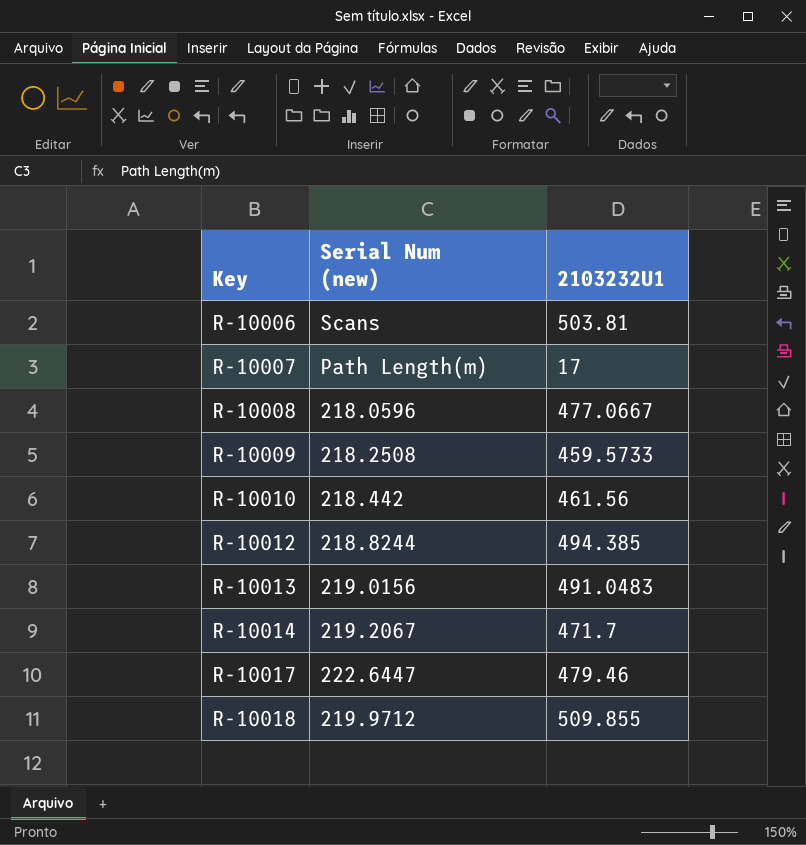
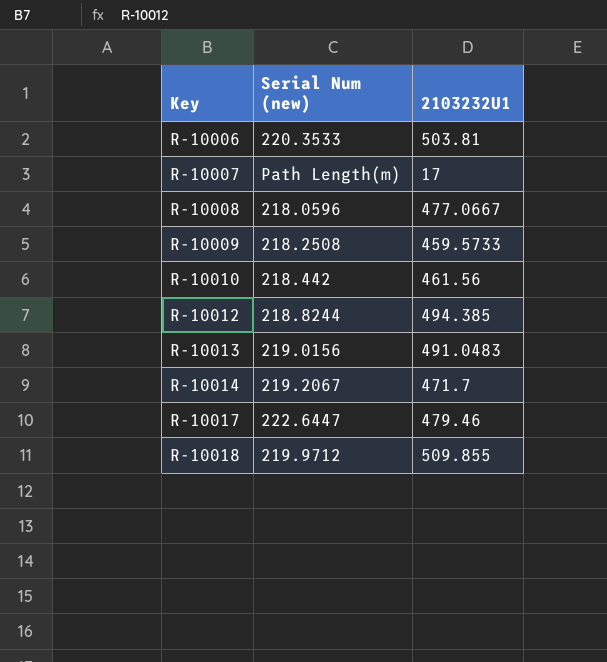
R-10006 | Serial Num (new): Scans -> 220.3533

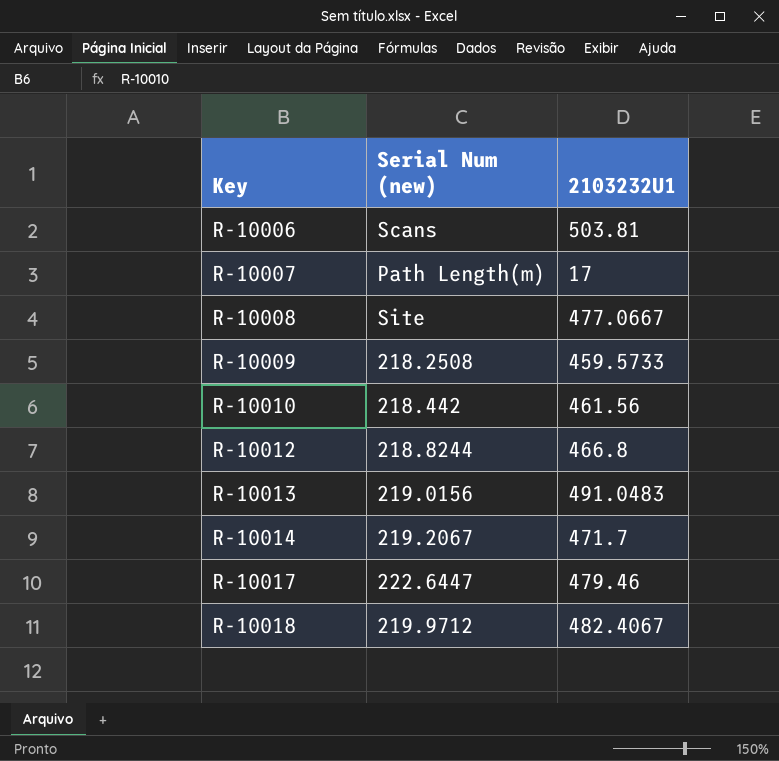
R-10006 | Serial Num (new): 220.3533 -> Scans
R-10008 | Serial Num (new): 218.0596 -> Site
R-10012 | 2103232U1: 494.385 -> 466.8
R-10018 | 2103232U1: 509.855 -> 482.4067

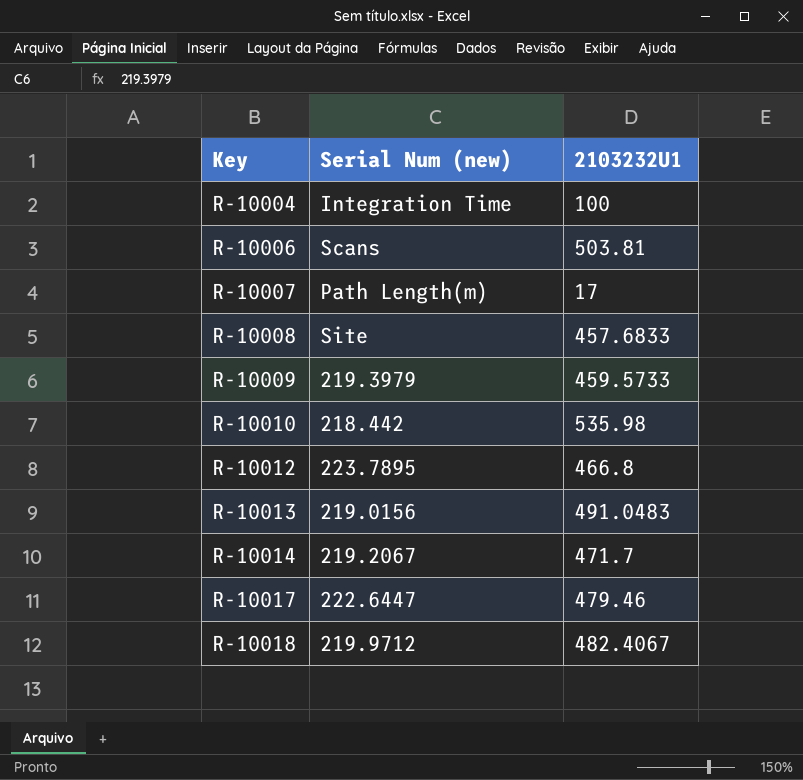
row R-10004: none -> Integration Time | 100
R-10008 | 2103232U1: 477.0667 -> 457.6833
R-10009 | Serial Num (new): 218.2508 -> 219.3979
R-10010 | 2103232U1: 461.56 -> 535.98
R-10012 | Serial Num (new): 218.8244 -> 223.7895

